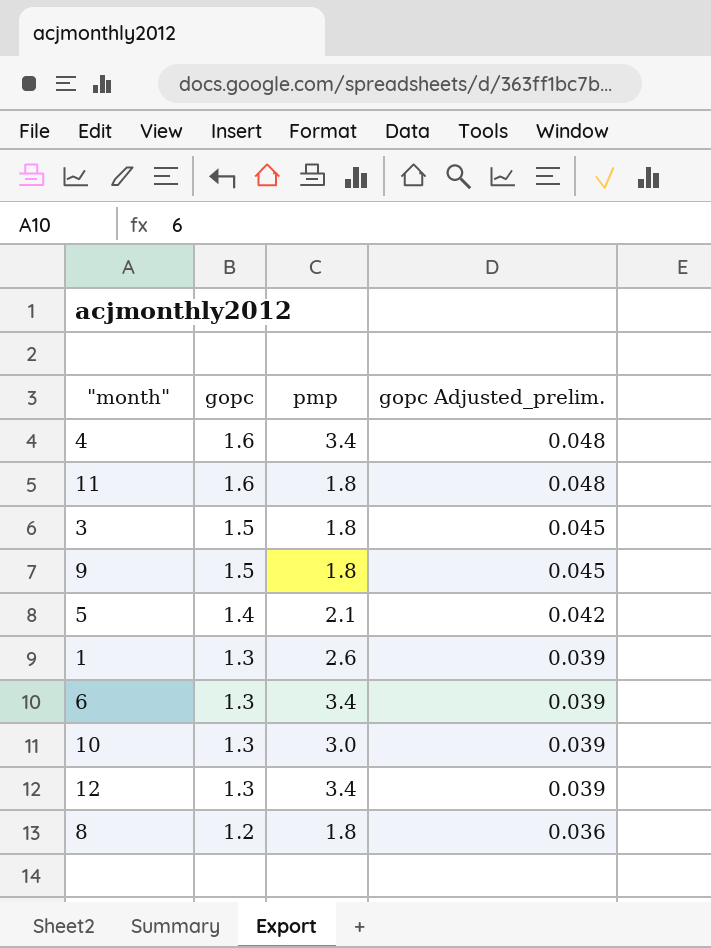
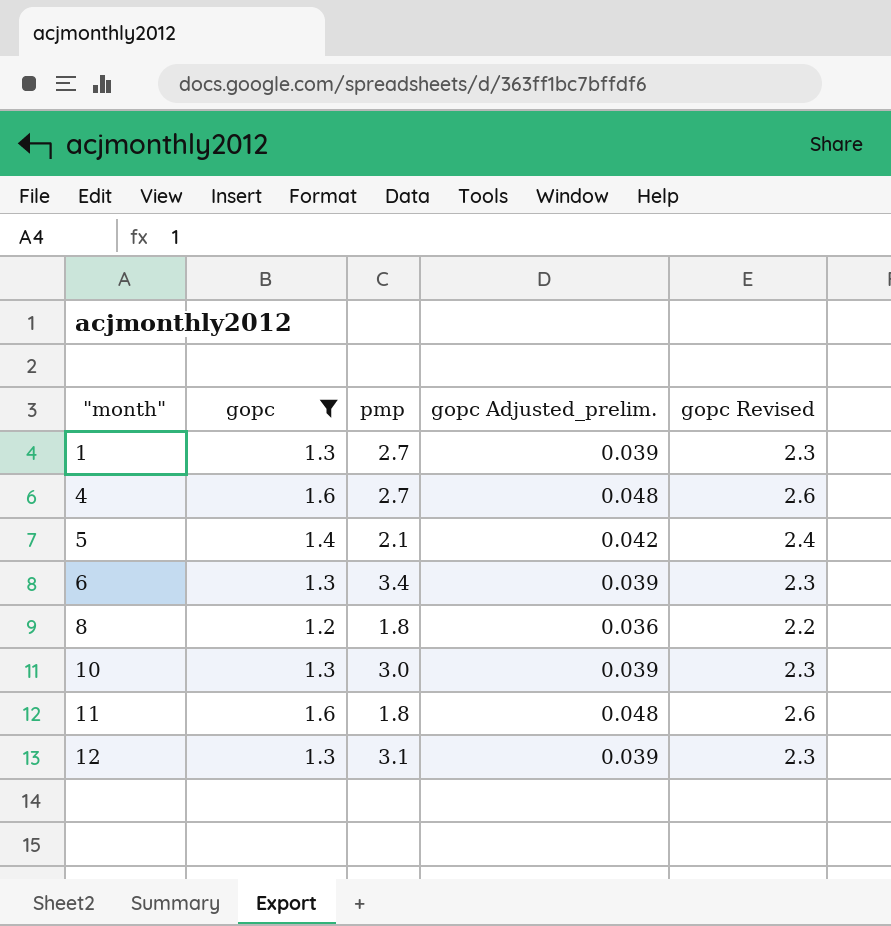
filter: none -> gopc != 1.5
row order: gopc descending -> "month" ascending
column gopc Revised | formula: none -> [gopc] + 1
1 | pmp: 2.6 -> 2.7
4 | pmp: 3.4 -> 2.7
12 | pmp: 3.4 -> 3.1

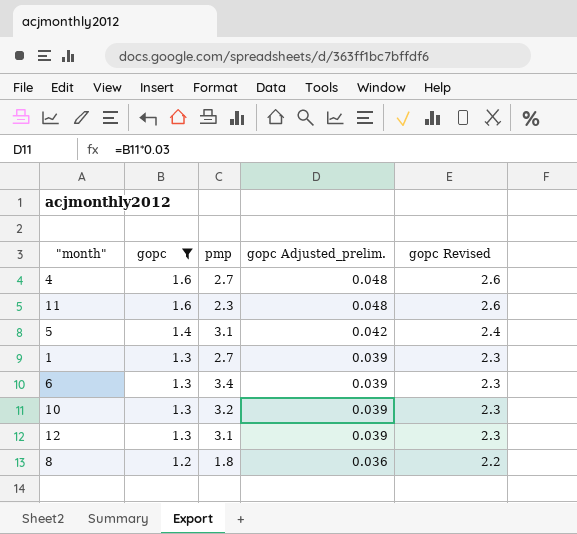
row order: "month" ascending -> gopc descending
11 | pmp: 1.8 -> 2.3
5 | pmp: 2.1 -> 3.1
10 | pmp: 3.0 -> 3.2

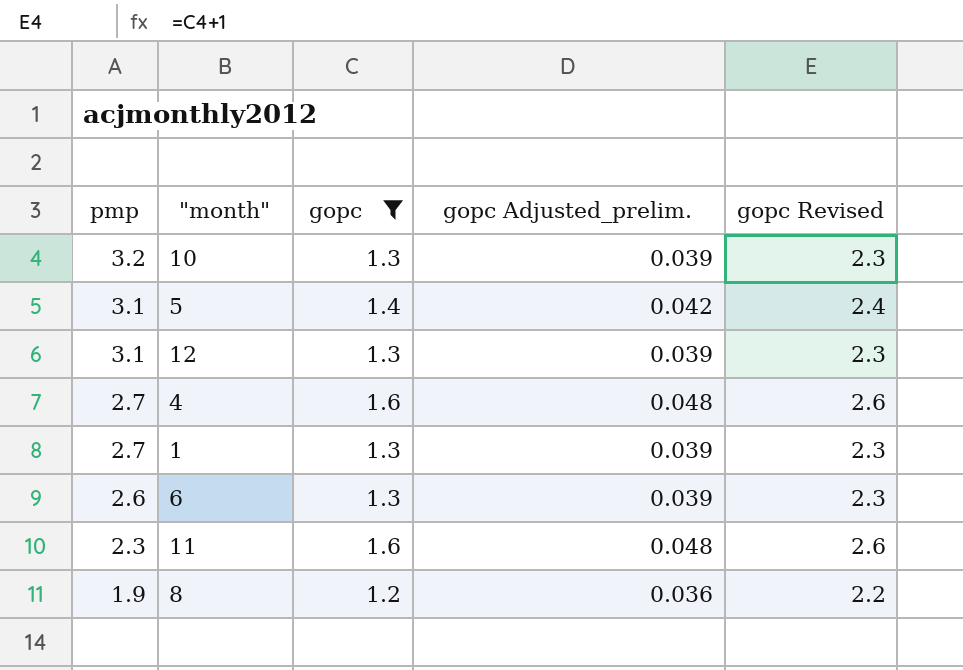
row order: gopc descending -> pmp descending
column pmp | position: 3 -> 1
6 | pmp: 3.4 -> 2.6
8 | pmp: 1.8 -> 1.9

